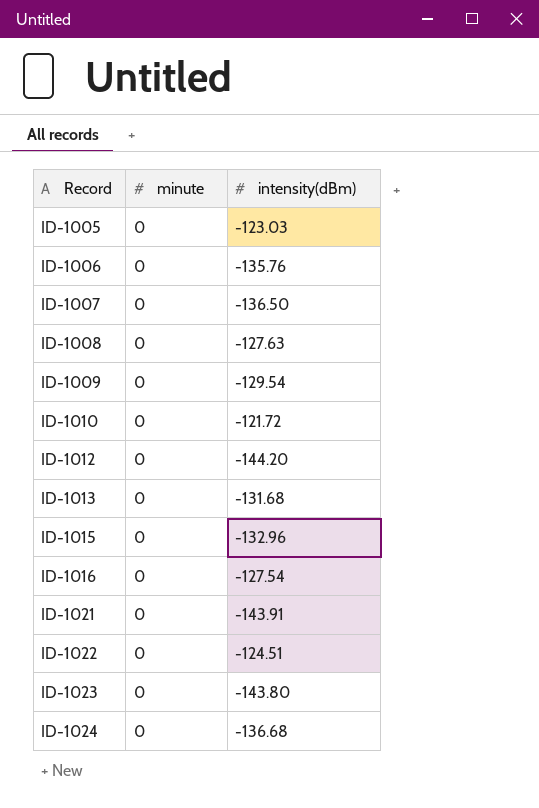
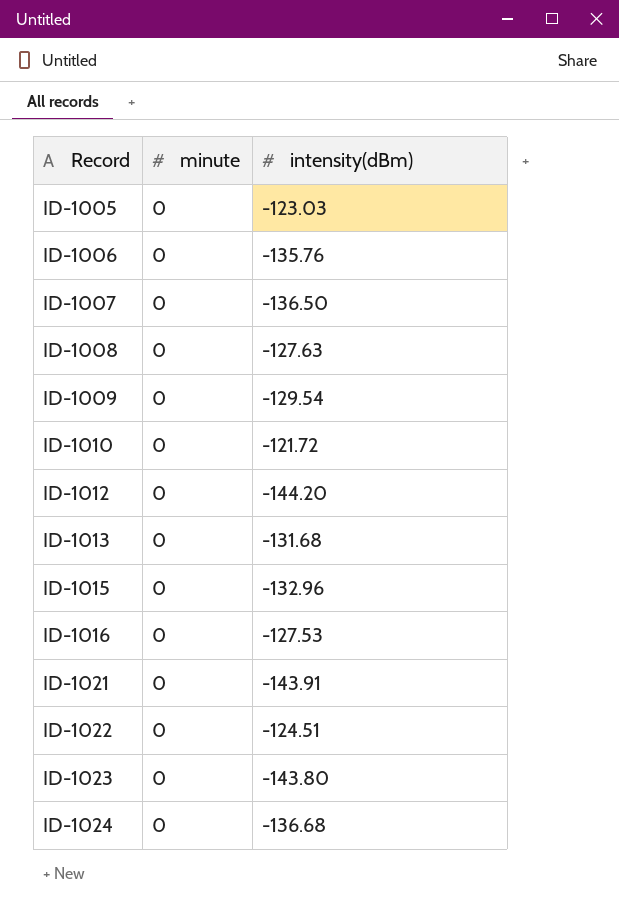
ID-1016 | intensity(dBm): -127.54 -> -127.53

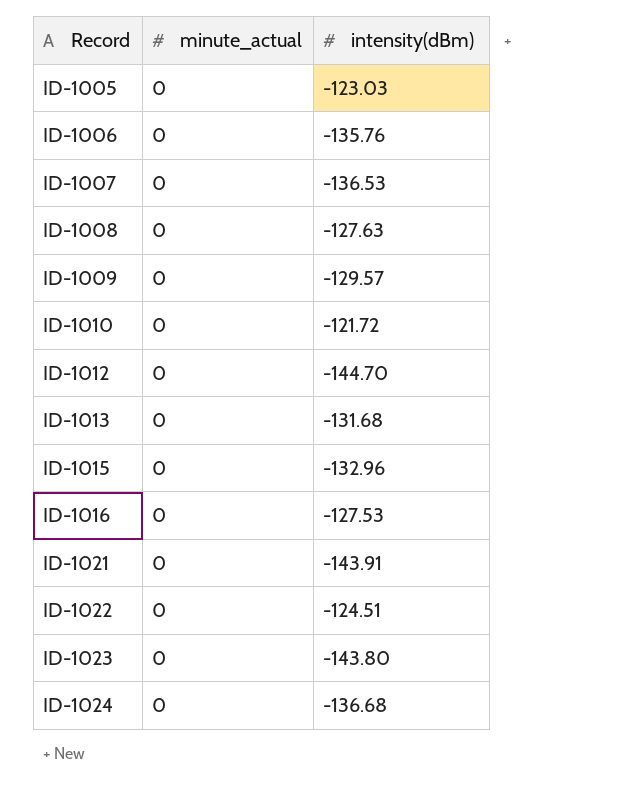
column name: minute -> minute_actual
ID-1007 | intensity(dBm): -136.50 -> -136.53
ID-1009 | intensity(dBm): -129.54 -> -129.57
ID-1012 | intensity(dBm): -144.20 -> -144.70

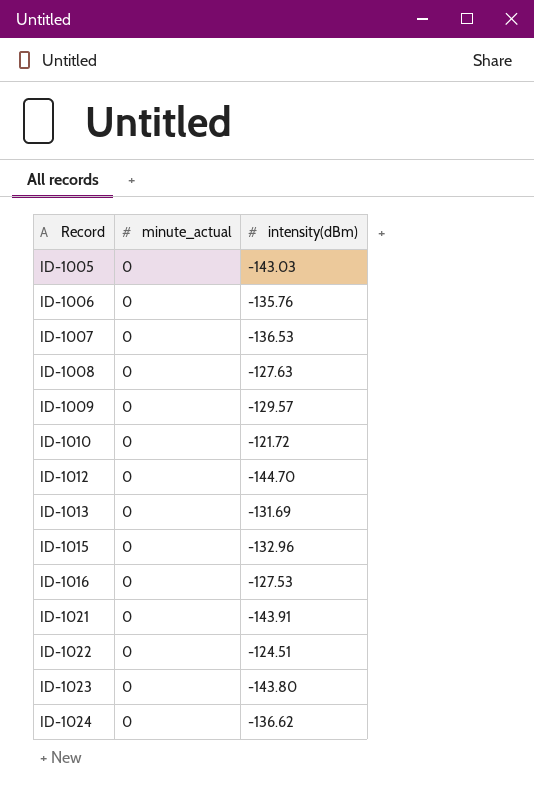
ID-1005 | intensity(dBm): -123.03 -> -143.03
ID-1013 | intensity(dBm): -131.68 -> -131.69
ID-1024 | intensity(dBm): -136.68 -> -136.62

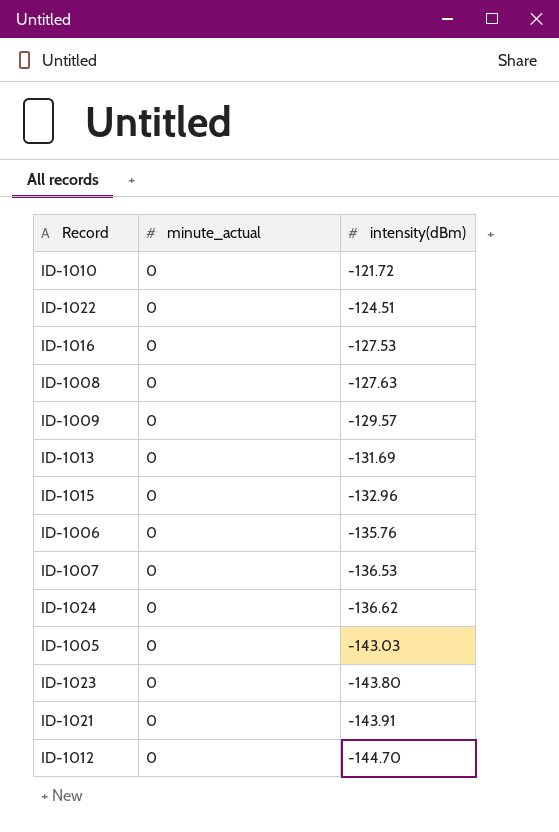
row order: Record ascending -> intensity(dBm) descending

